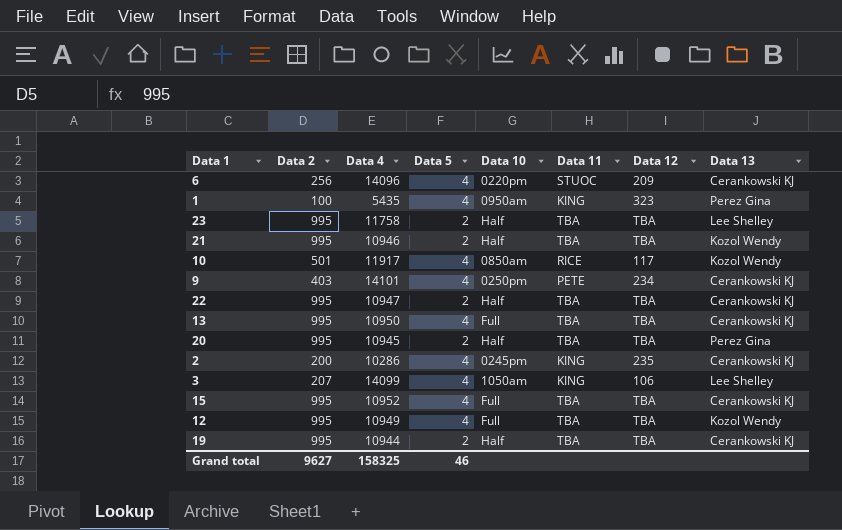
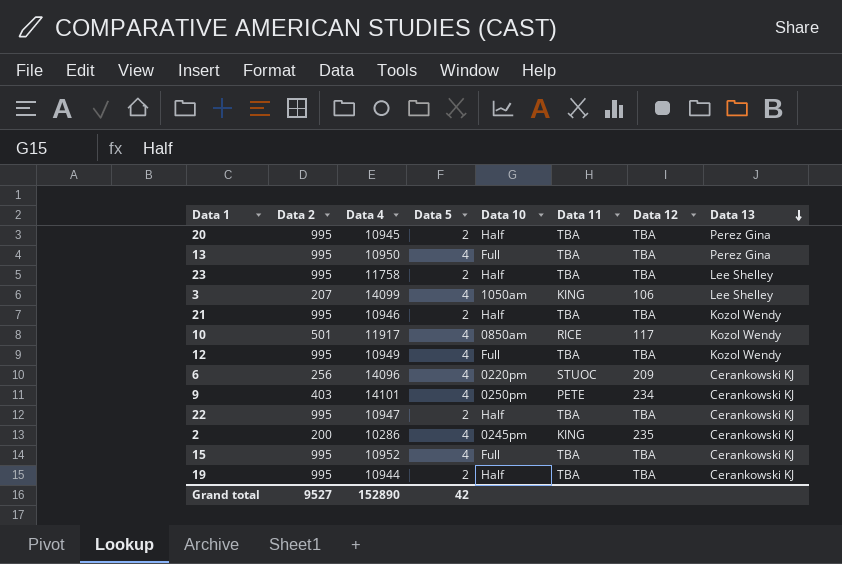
row order: none -> Data 13 descending
row 1: 100 | 5435 | 4 | 0950am | KING | 323 | Perez Gina -> none
13 | Data 13: Cerankowski KJ -> Perez Gina
Grand total | Data 2: 9627 -> 9527
Grand total | Data 4: 158325 -> 152890
Grand total | Data 5: 46 -> 42

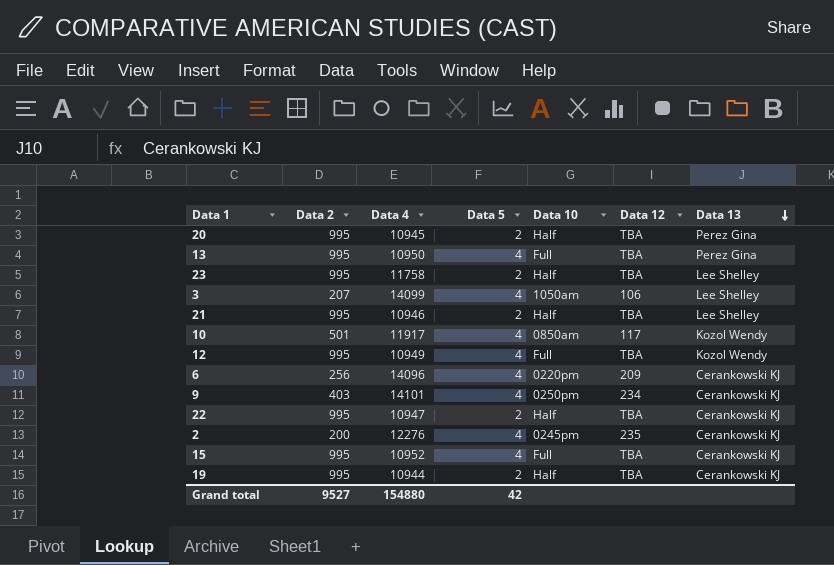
column Data 11 | position: 6 -> none
21 | Data 13: Kozol Wendy -> Lee Shelley
2 | Data 4: 10286 -> 12276
Grand total | Data 4: 152890 -> 154880

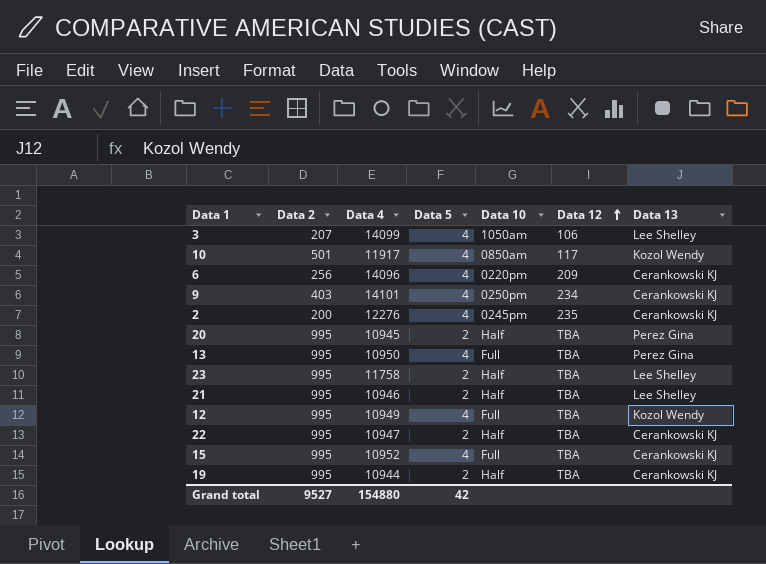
row order: Data 13 descending -> Data 12 ascending

